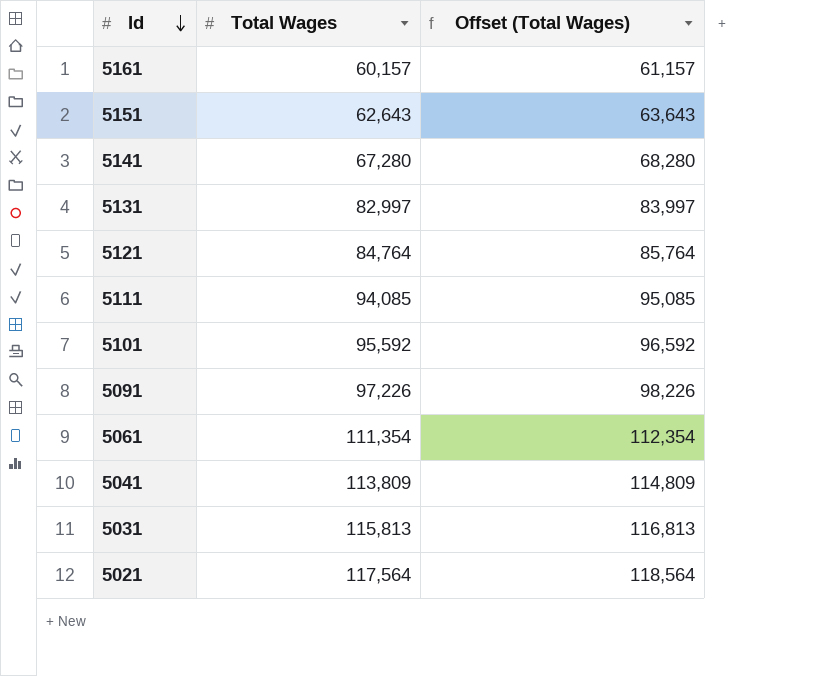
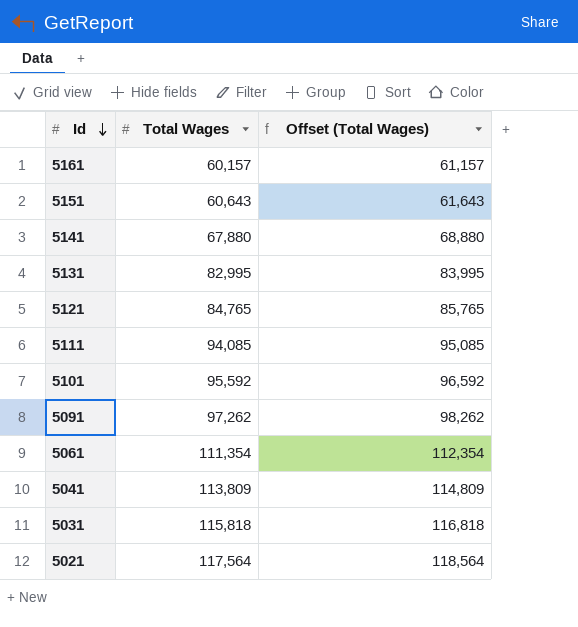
5151 | Total Wages: 62,643 -> 60,643
5151 | Offset (Total Wages): 63,643 -> 61,643
5141 | Total Wages: 67,280 -> 67,880
5141 | Offset (Total Wages): 68,280 -> 68,880
5131 | Total Wages: 82,997 -> 82,995
5131 | Offset (Total Wages): 83,997 -> 83,995
5121 | Total Wages: 84,764 -> 84,765
5121 | Offset (Total Wages): 85,764 -> 85,765
5091 | Total Wages: 97,226 -> 97,262
5091 | Offset (Total Wages): 98,226 -> 98,262
5031 | Total Wages: 115,813 -> 115,818
5031 | Offset (Total Wages): 116,813 -> 116,818

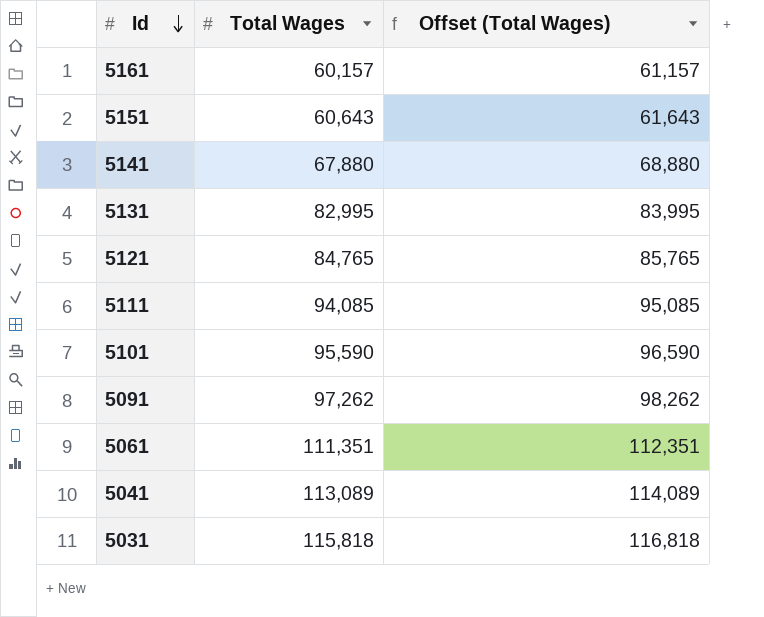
row 5021: 117,564 | 118,564 -> none
5101 | Total Wages: 95,592 -> 95,590
5101 | Offset (Total Wages): 96,592 -> 96,590
5061 | Total Wages: 111,354 -> 111,351
5061 | Offset (Total Wages): 112,354 -> 112,351
5041 | Total Wages: 113,809 -> 113,089
5041 | Offset (Total Wages): 114,809 -> 114,089

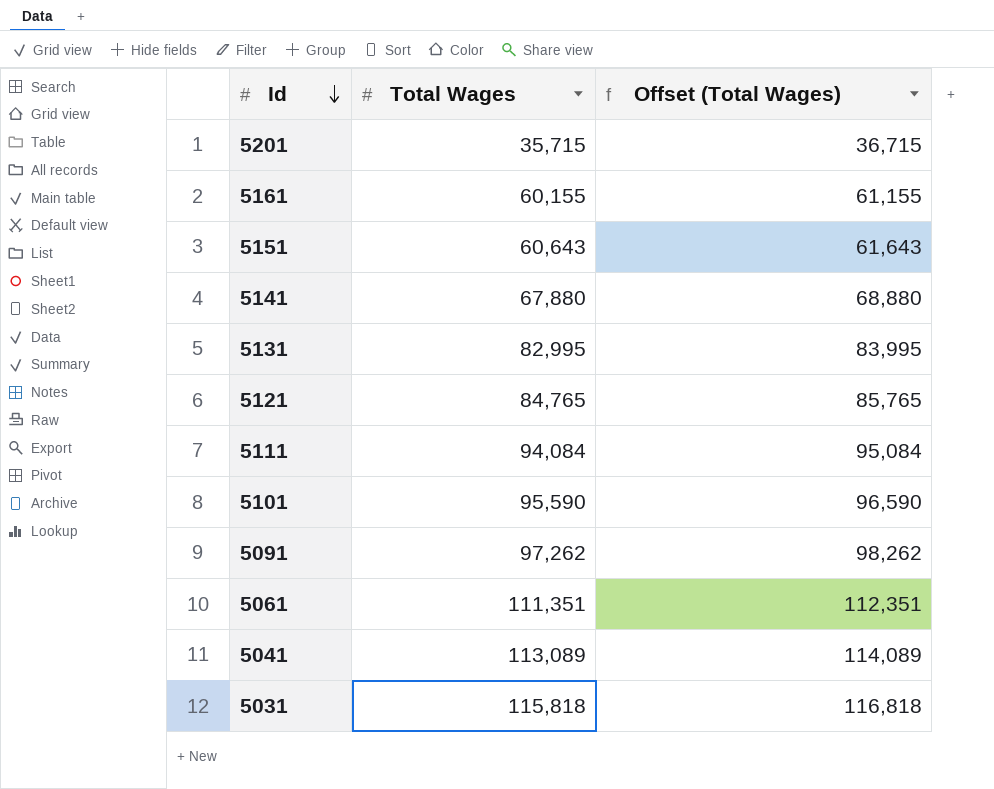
row 5201: none -> 35,715 | 36,715
5161 | Total Wages: 60,157 -> 60,155
5161 | Offset (Total Wages): 61,157 -> 61,155
5111 | Total Wages: 94,085 -> 94,084
5111 | Offset (Total Wages): 95,085 -> 95,084

